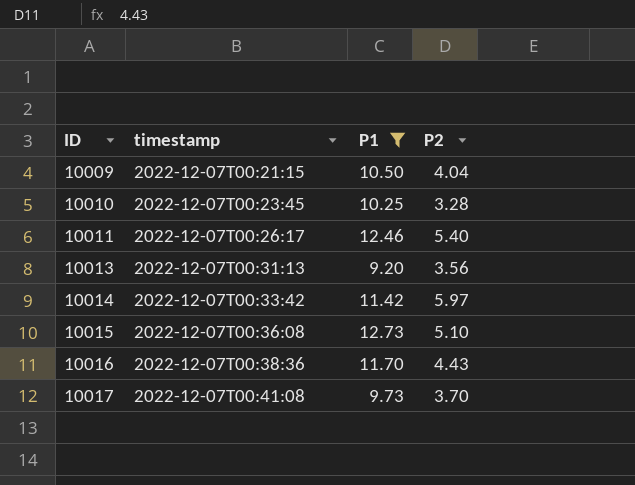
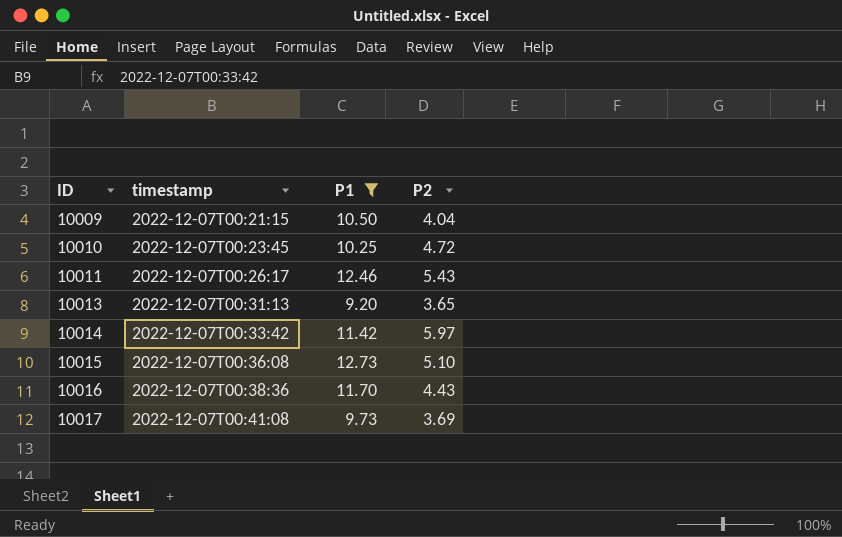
10010 | P2: 3.28 -> 4.72
10011 | P2: 5.40 -> 5.43
10013 | P2: 3.56 -> 3.65
10017 | P2: 3.70 -> 3.69

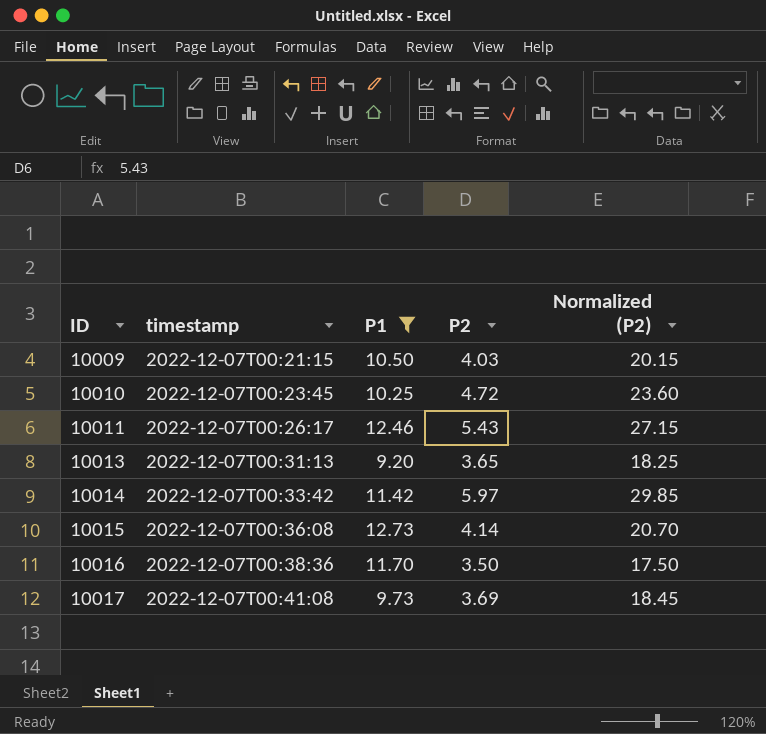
column Normalized (P2) | formula: none -> [P2] * 5
10009 | P2: 4.04 -> 4.03
10015 | P2: 5.10 -> 4.14
10016 | P2: 4.43 -> 3.50

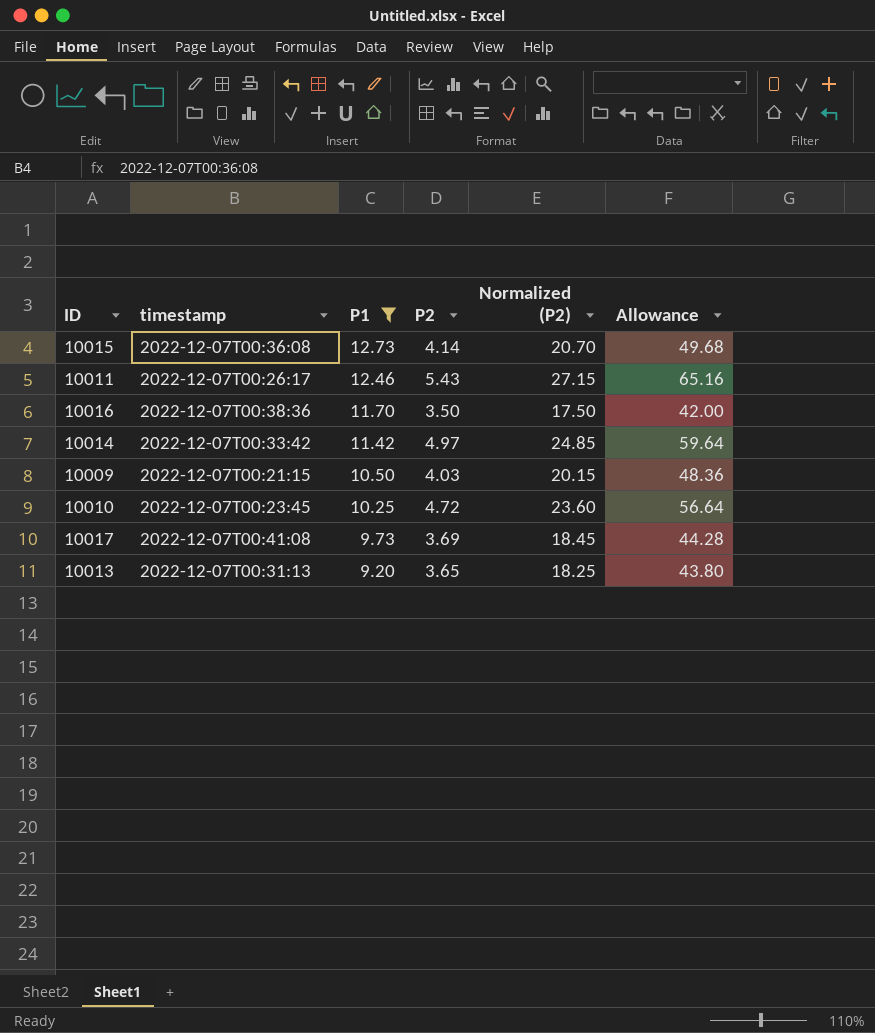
row order: ID ascending -> P1 descending
column Allowance | formula: none -> [P2] * 12
10014 | P2: 5.97 -> 4.97
10014 | Normalized (P2): 29.85 -> 24.85

